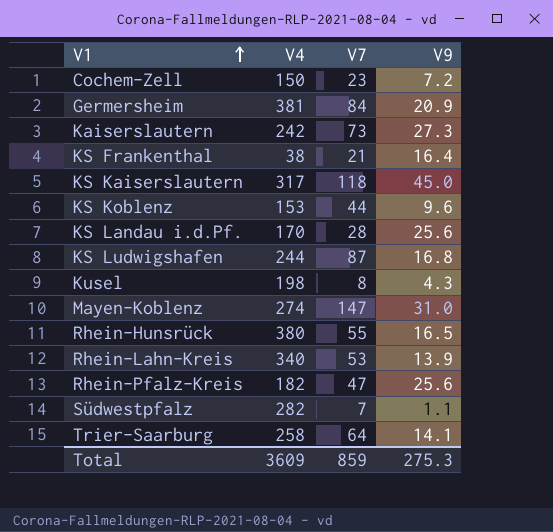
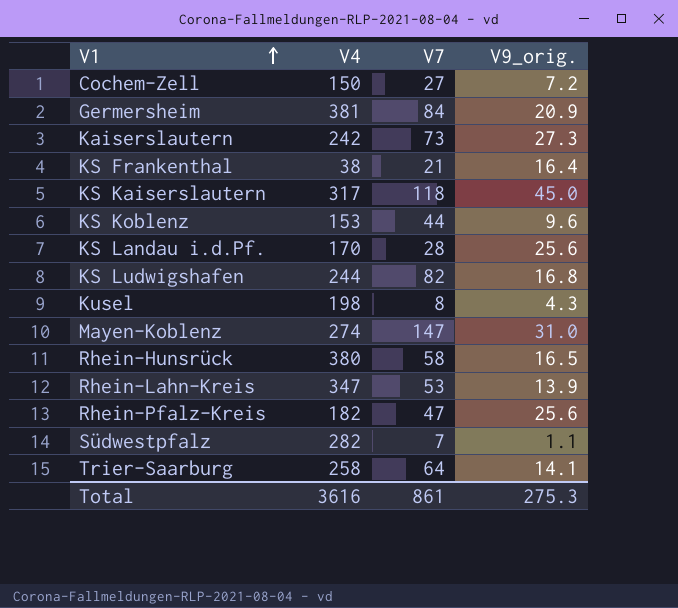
column name: V9 -> V9_orig.
Cochem-Zell | V7: 23 -> 27
KS Ludwigshafen | V7: 87 -> 82
Rhein-Hunsrück | V7: 55 -> 58
Rhein-Lahn-Kreis | V4: 340 -> 347
Total | V4: 3609 -> 3616
Total | V7: 859 -> 861

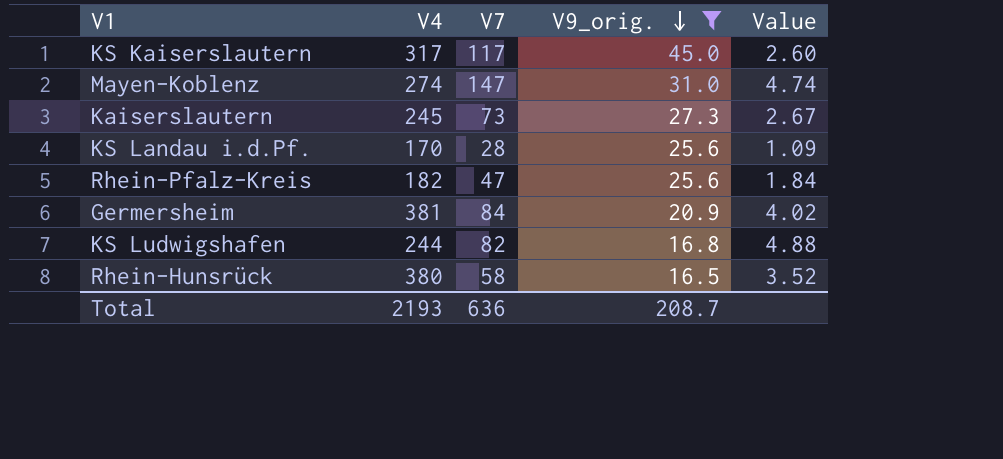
filter: none -> V9_orig. >= 16.5
row order: V1 ascending -> V9_orig. descending
column Value | formula: none -> [V7] / [V9_orig.]
KS Kaiserslautern | V7: 118 -> 117
Kaiserslautern | V4: 242 -> 245
Total | V4: 3616 -> 2193
Total | V7: 861 -> 636
Total | V9_orig.: 275.3 -> 208.7

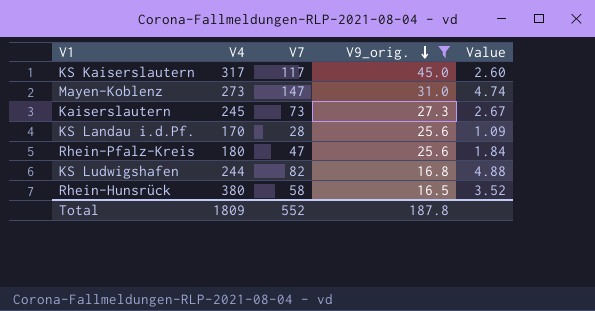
row Germersheim: 381 | 84 | 20.9 | 4.02 -> none
Mayen-Koblenz | V4: 274 -> 273
Rhein-Pfalz-Kreis | V4: 182 -> 180
Total | V4: 2193 -> 1809
Total | V7: 636 -> 552
Total | V9_orig.: 208.7 -> 187.8

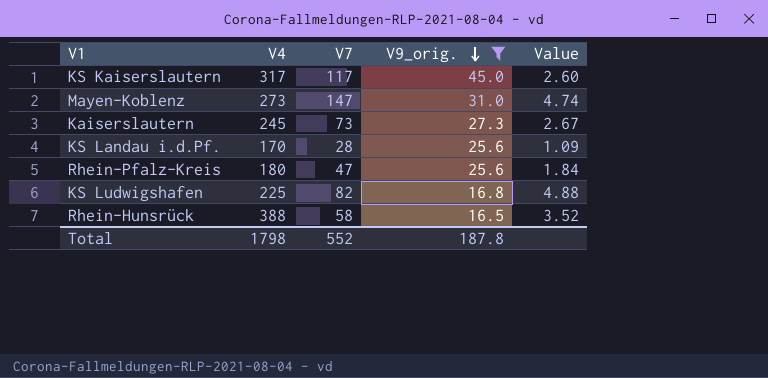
KS Ludwigshafen | V4: 244 -> 225
Rhein-Hunsrück | V4: 380 -> 388
Total | V4: 1809 -> 1798

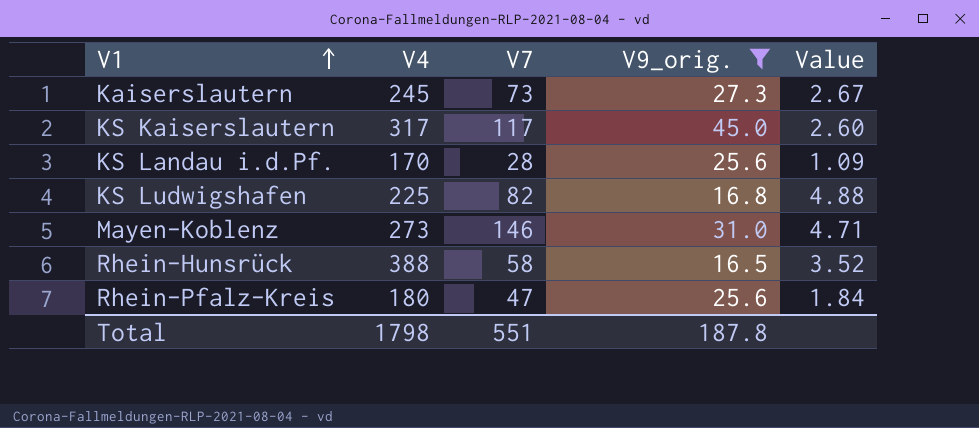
row order: V9_orig. descending -> V1 ascending
Mayen-Koblenz | V7: 147 -> 146
Mayen-Koblenz | Value: 4.74 -> 4.71
Total | V7: 552 -> 551

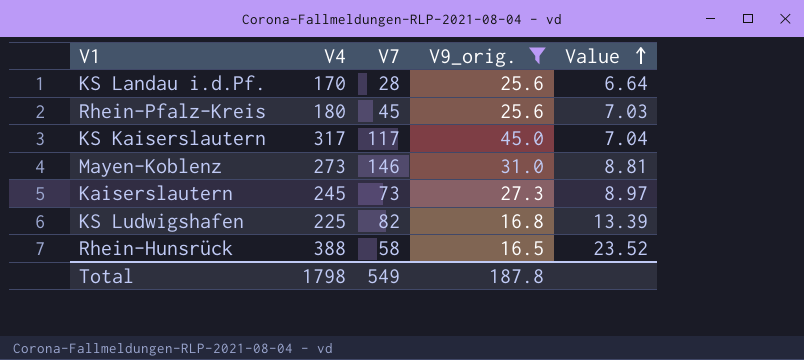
row order: V1 ascending -> Value ascending
column Value | formula: [V7] / [V9_orig.] -> [V4] / [V9_orig.]
Rhein-Pfalz-Kreis | V7: 47 -> 45
Total | V7: 551 -> 549

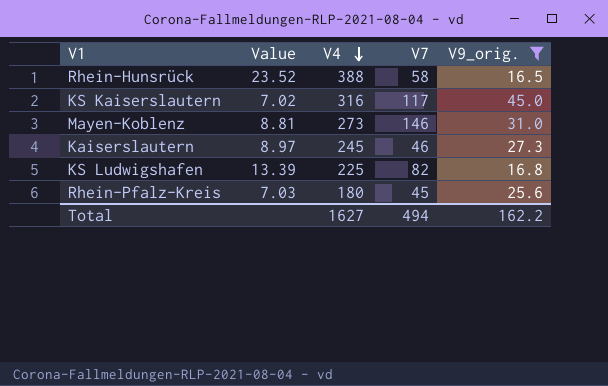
row order: Value ascending -> V4 descending
column Value | position: 5 -> 2
row KS Landau i.d.Pf.: 170 | 28 | 25.6 | 6.64 -> none
KS Kaiserslautern | Value: 7.04 -> 7.02
KS Kaiserslautern | V4: 317 -> 316
Kaiserslautern | V7: 73 -> 46
Total | V4: 1798 -> 1627
Total | V7: 549 -> 494
Total | V9_orig.: 187.8 -> 162.2

